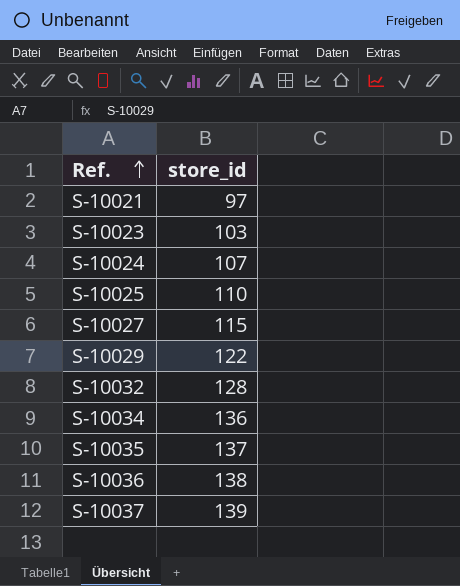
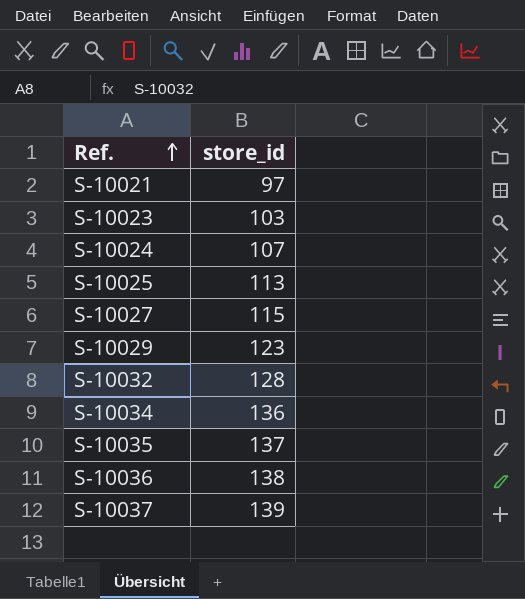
S-10025 | store_id: 110 -> 113
S-10029 | store_id: 122 -> 123

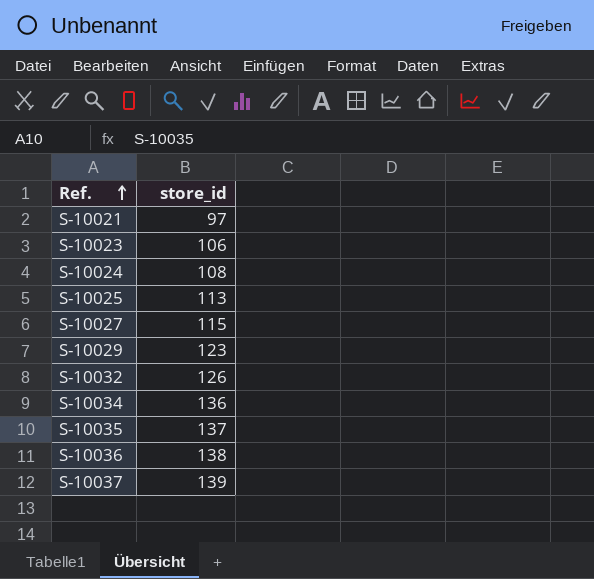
S-10023 | store_id: 103 -> 106
S-10024 | store_id: 107 -> 108
S-10032 | store_id: 128 -> 126

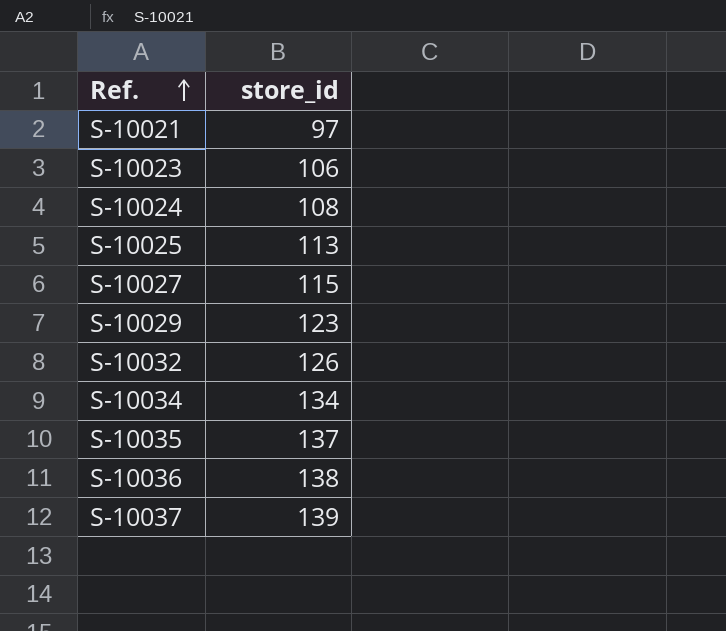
S-10034 | store_id: 136 -> 134

